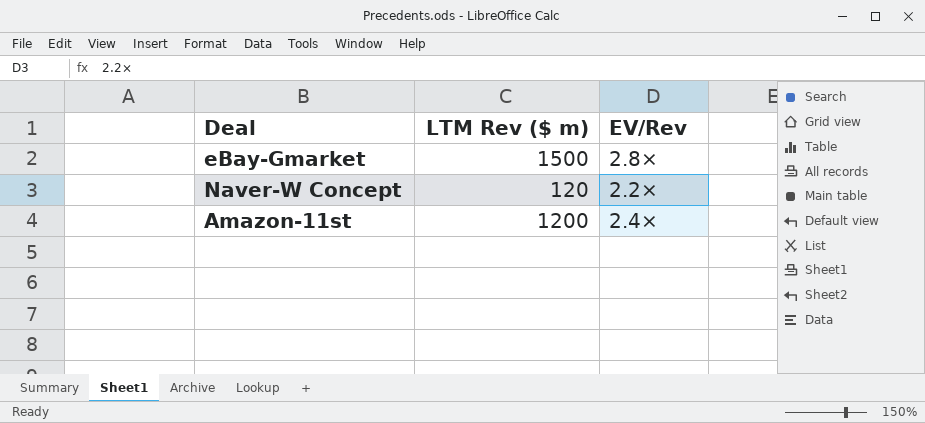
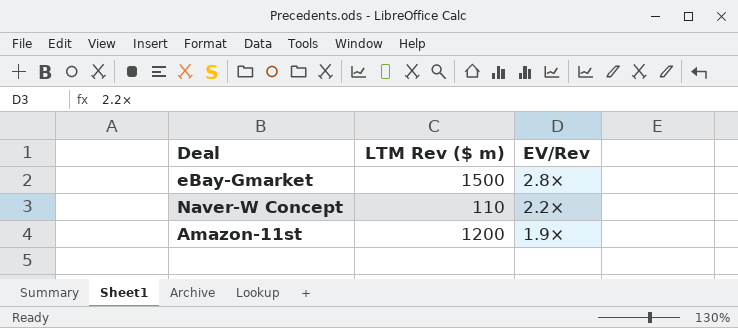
Naver-W Concept | LTM Rev ($ m): 120 -> 110
Amazon-11st | EV/Rev: 2.4× -> 1.9×

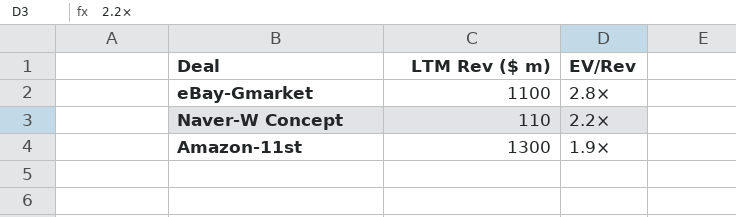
eBay-Gmarket | LTM Rev ($ m): 1500 -> 1100
Amazon-11st | LTM Rev ($ m): 1200 -> 1300

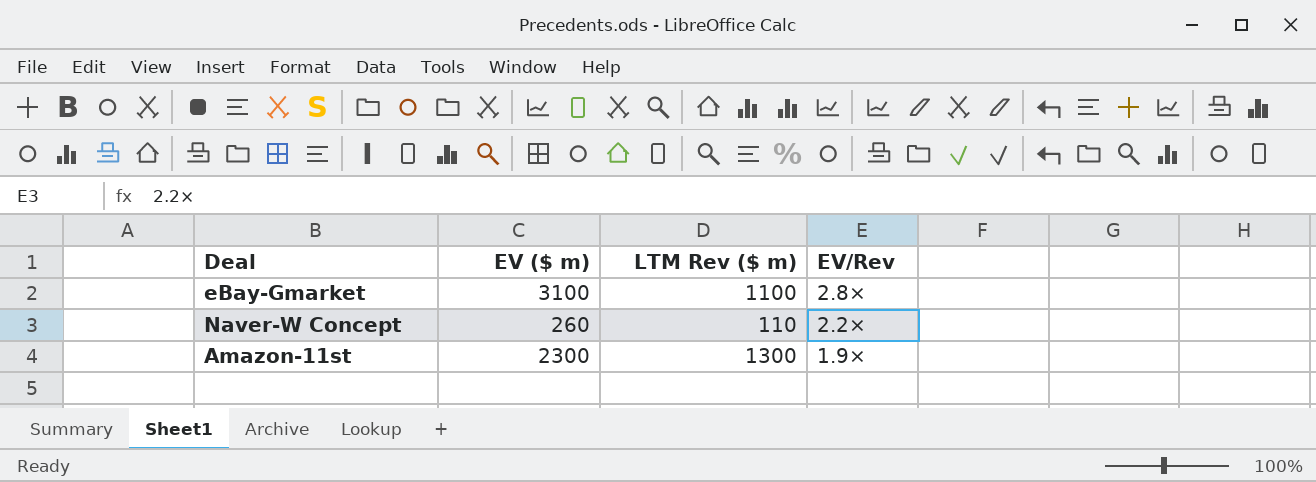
column EV ($ m) | position: none -> 2

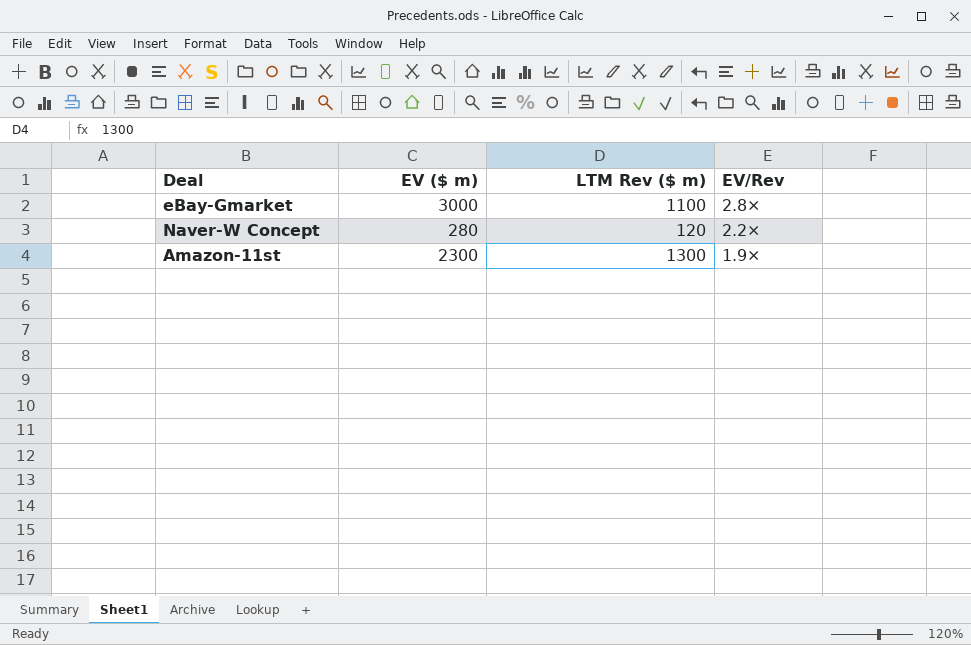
eBay-Gmarket | EV ($ m): 3100 -> 3000
Naver-W Concept | EV ($ m): 260 -> 280
Naver-W Concept | LTM Rev ($ m): 110 -> 120

